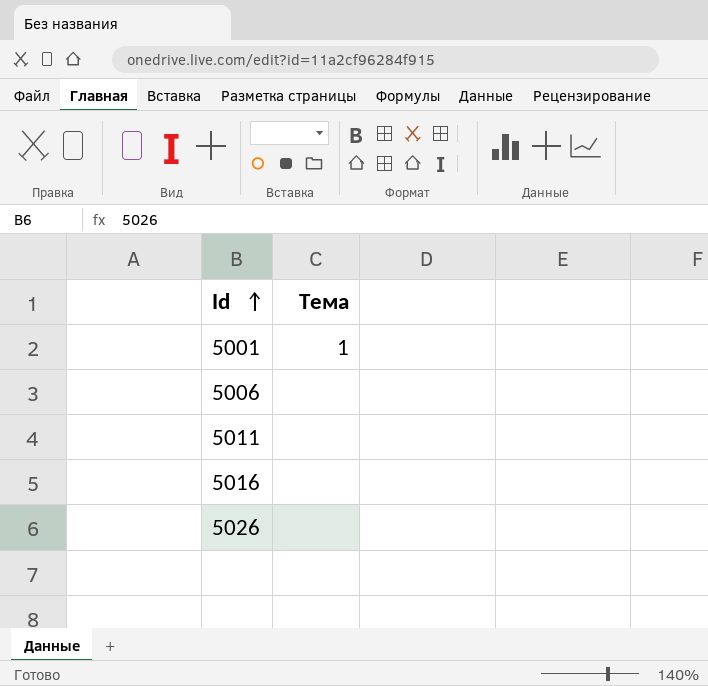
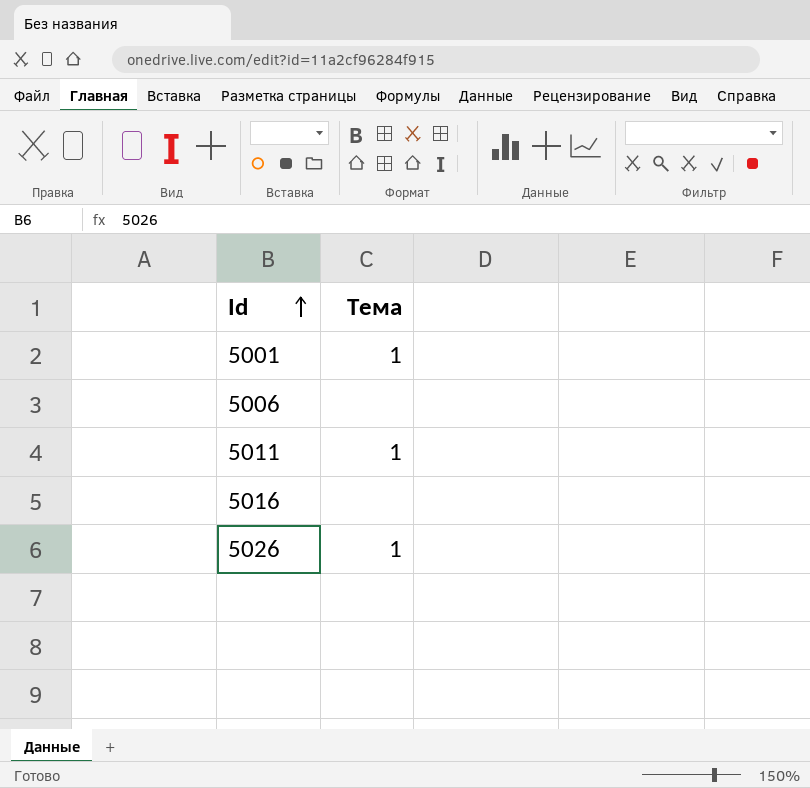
5011 | Тема: none -> 1
5026 | Тема: none -> 1

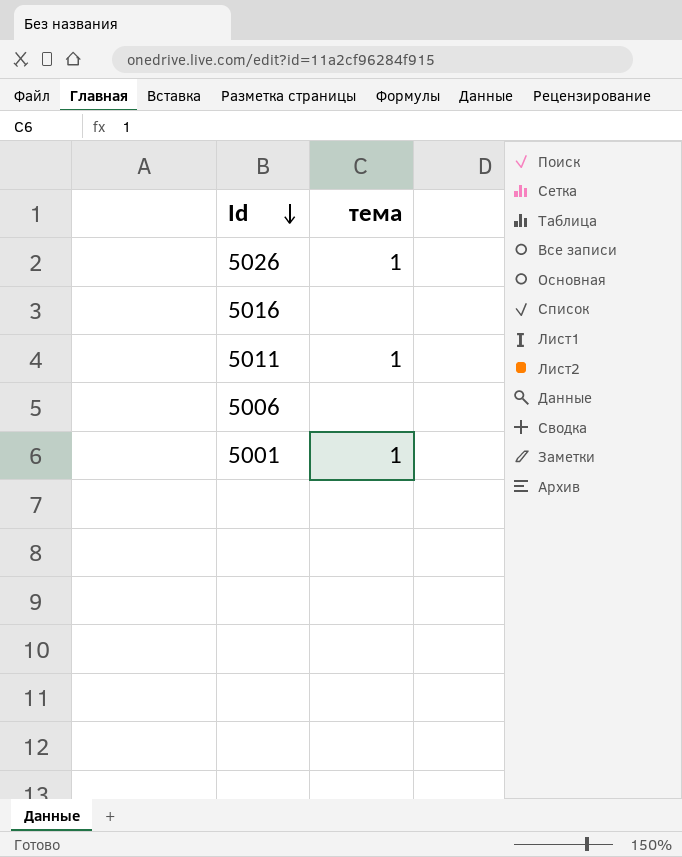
row order: Id ascending -> Id descending
column name: Тема -> тема

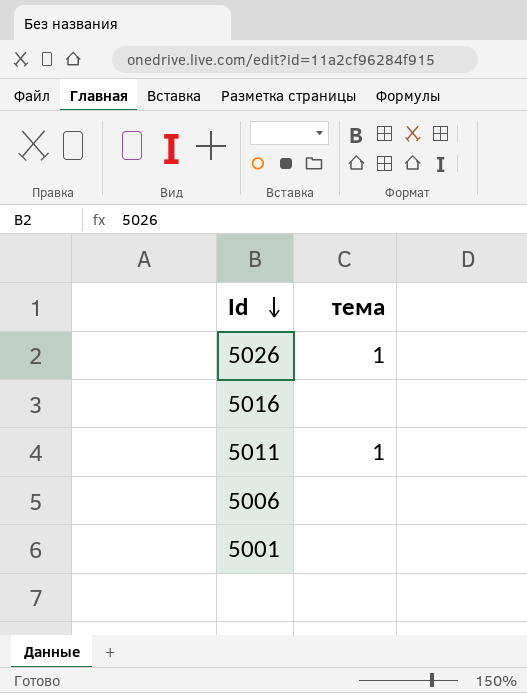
5001 | тема: 1 -> none

